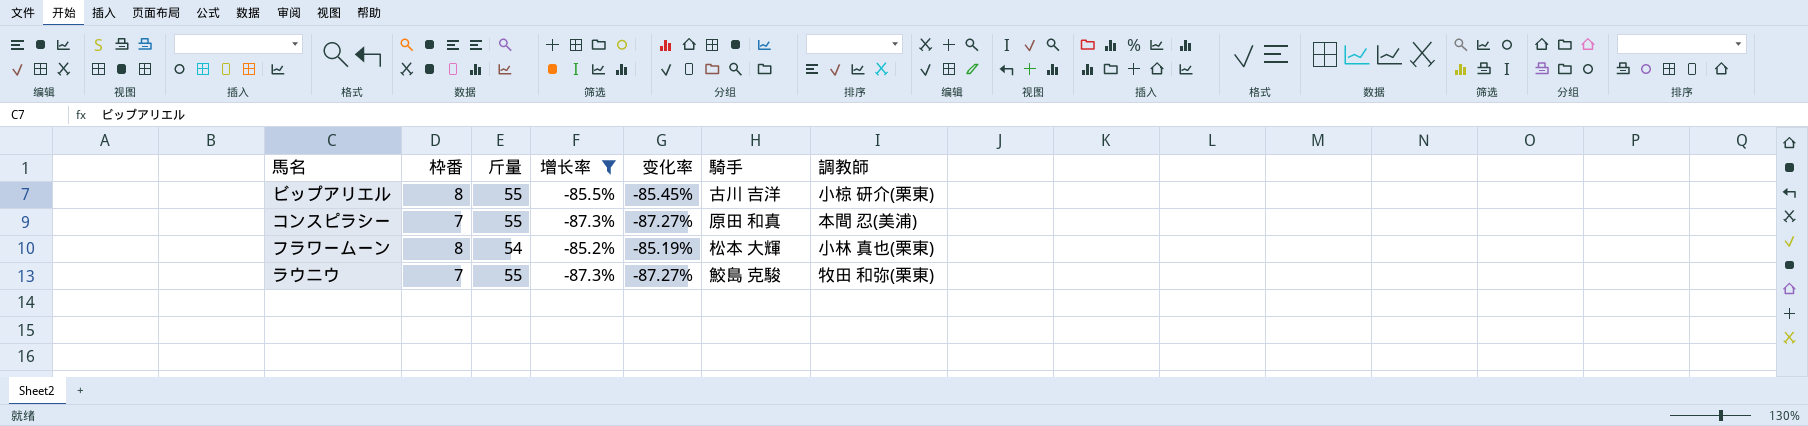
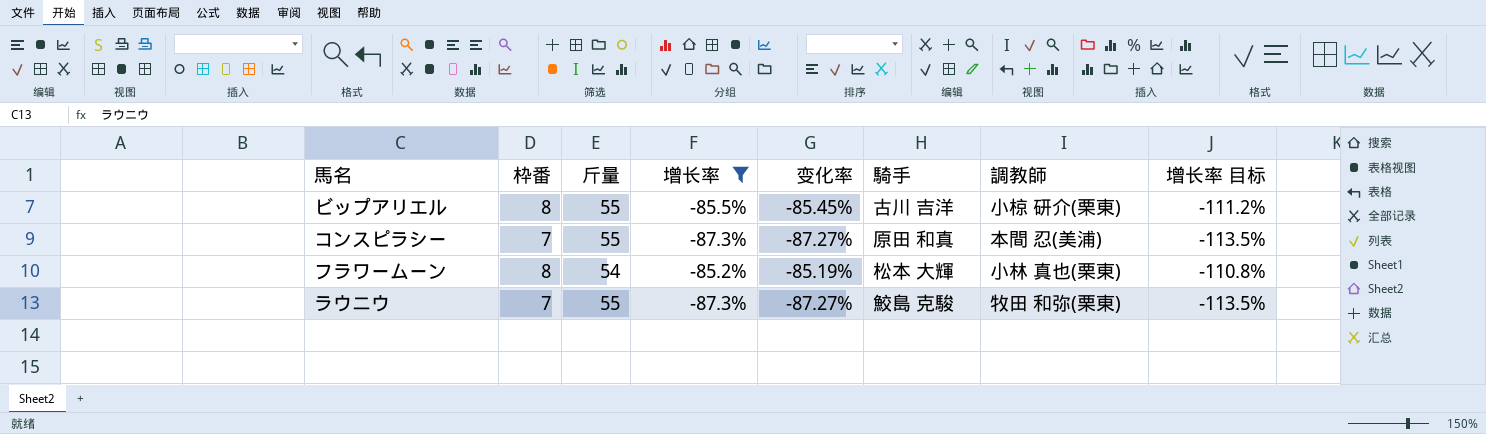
column 增长率 目标 | formula: none -> [增长率] * 1.3

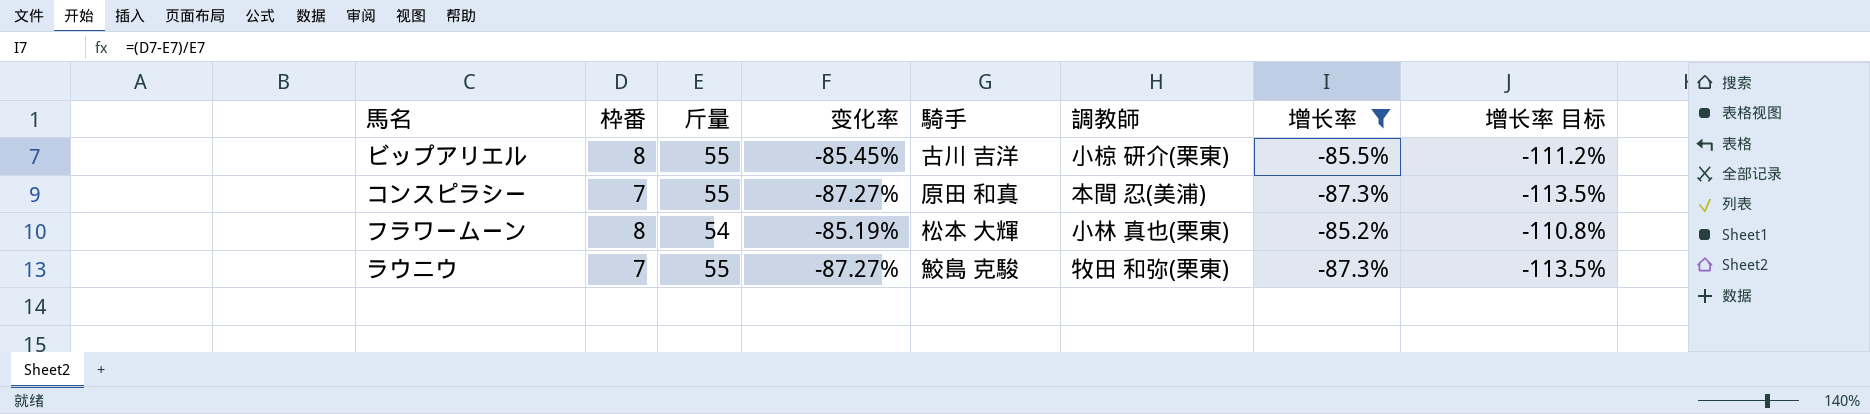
column 增长率 | position: 4 -> 7

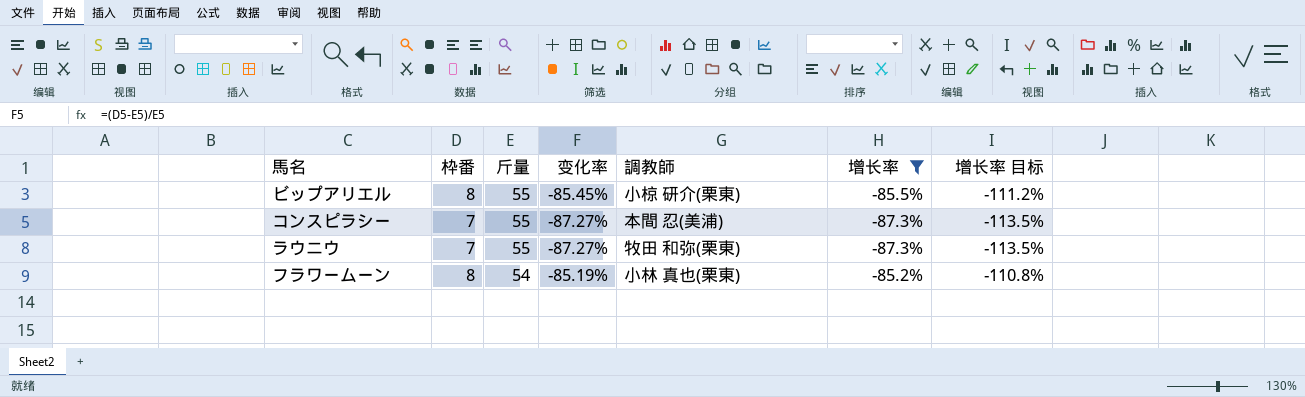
row order: none -> 斤量 descending
column 騎手 | position: 5 -> none

